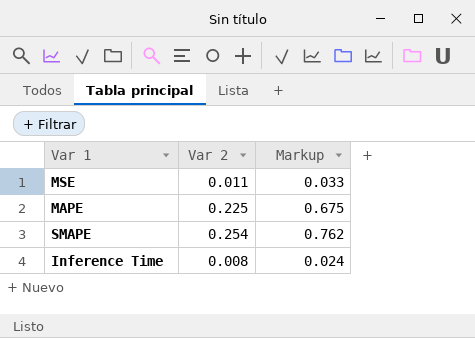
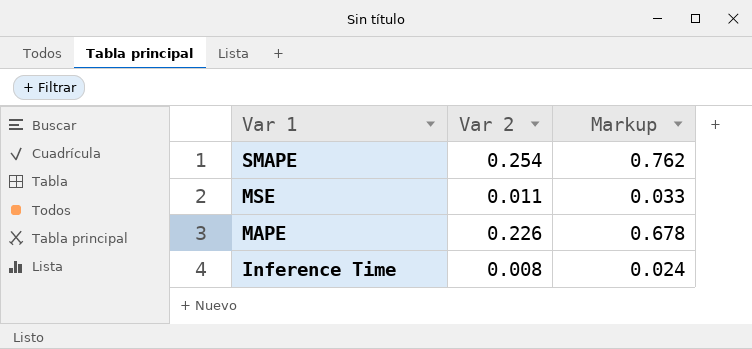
row order: none -> Var 1 descending
MAPE | Var 2: 0.225 -> 0.226
MAPE | Markup: 0.675 -> 0.678

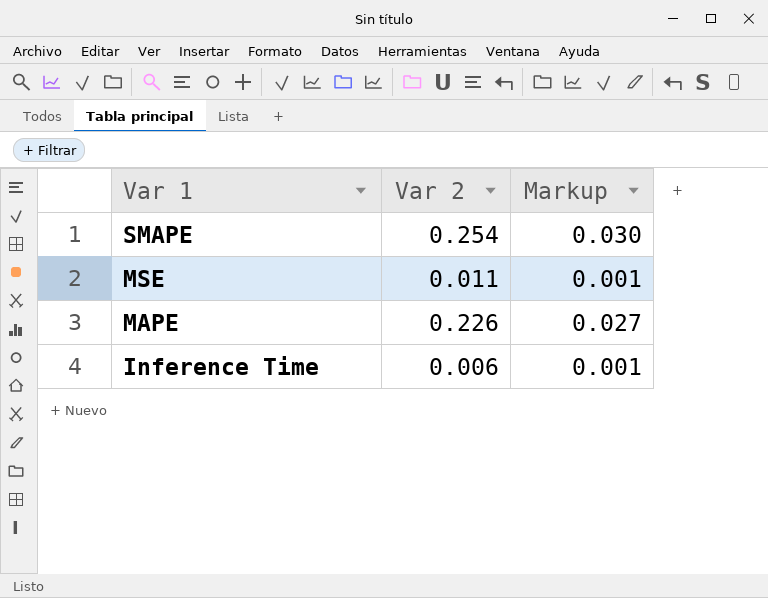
column Markup | formula: [Var 2] * 3 -> [Var 2] * 0.12
Inference Time | Var 2: 0.008 -> 0.006

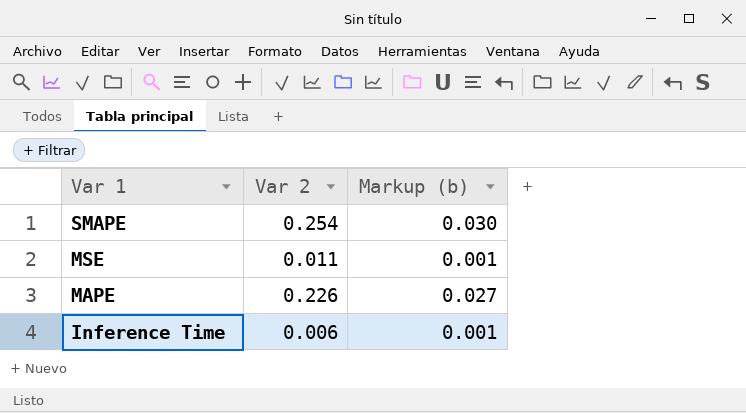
column name: Markup -> Markup (b)

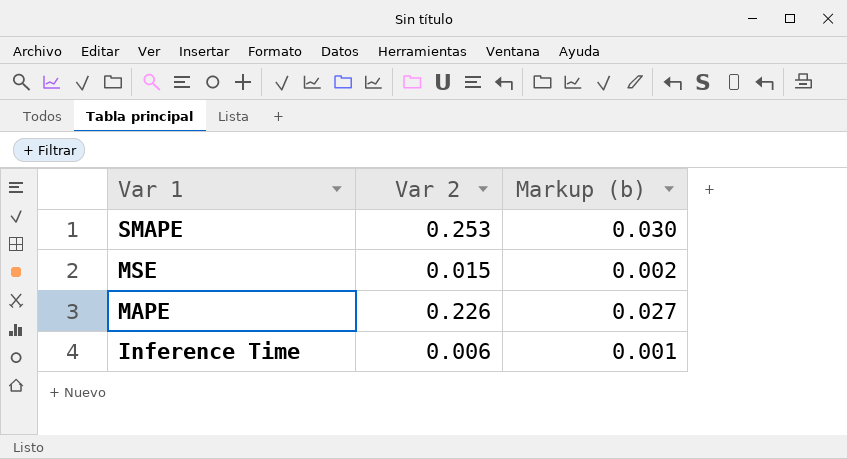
SMAPE | Var 2: 0.254 -> 0.253
MSE | Var 2: 0.011 -> 0.015
MSE | Markup (b): 0.001 -> 0.002

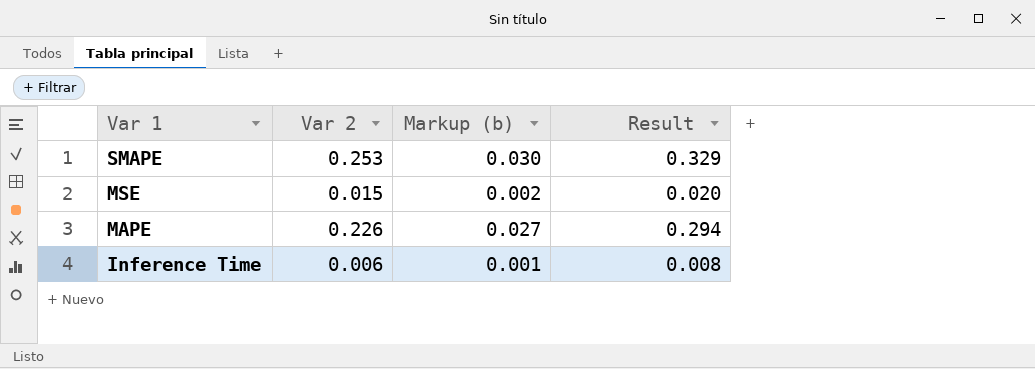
column Result | formula: none -> [Var 2] * 1.3

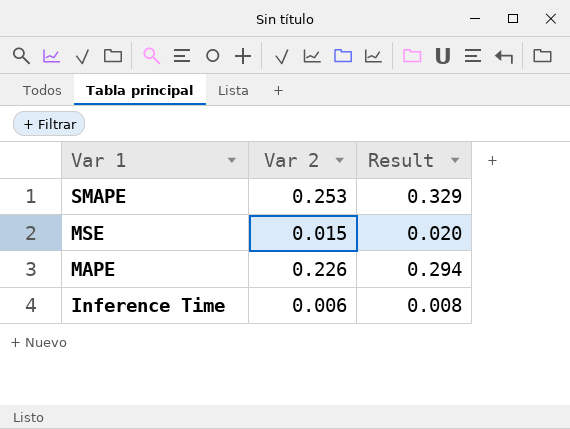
column Markup (b) | formula: [Var 2] * 0.12 -> none

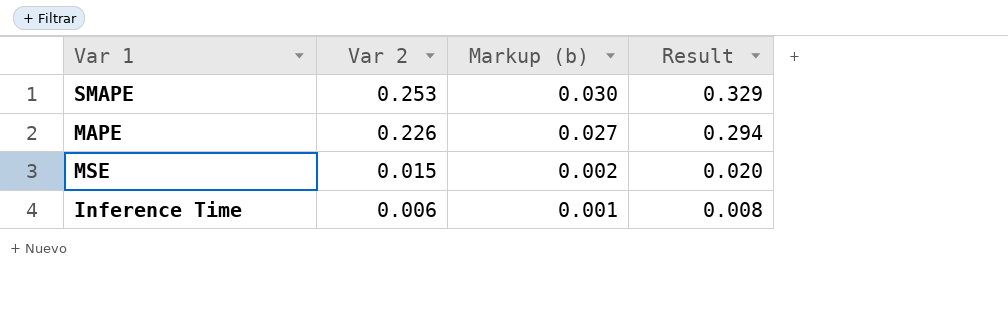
row order: Var 1 descending -> Var 2 descending
column Markup (b) | formula: none -> [Var 2] * 0.12

